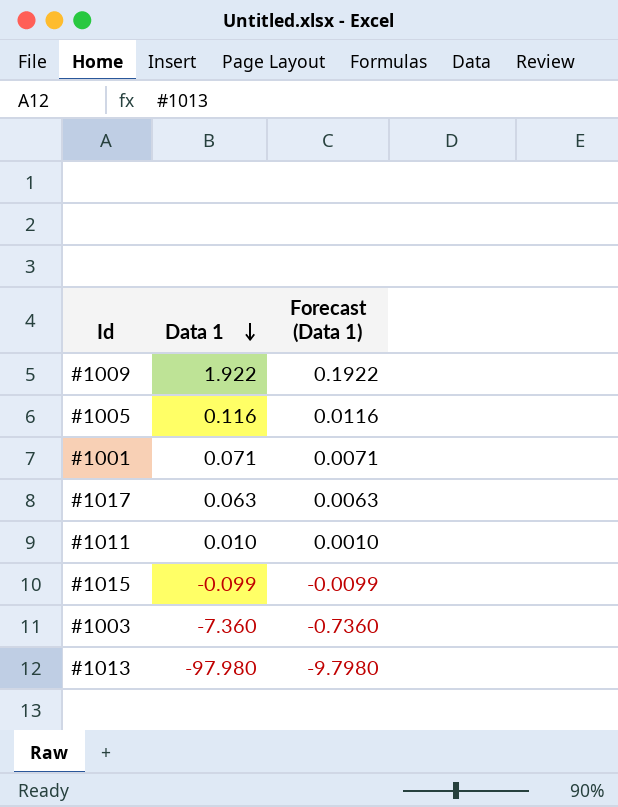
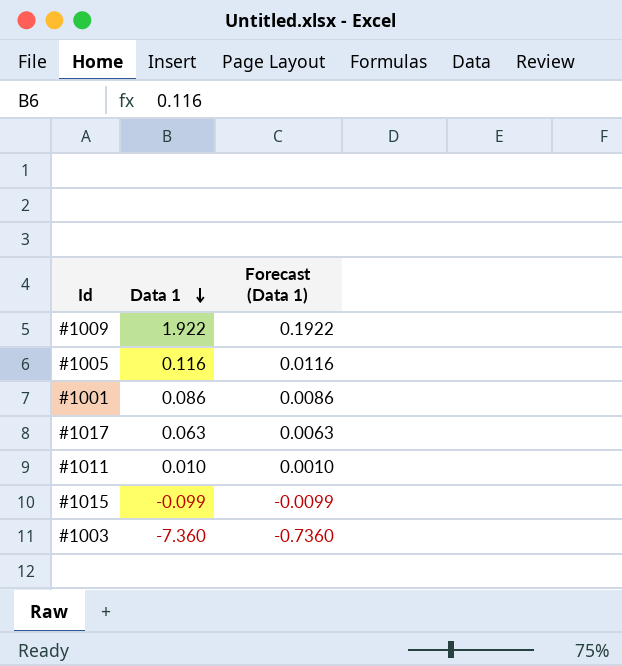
row #1013: -97.980 | -9.7980 -> none
#1001 | Data 1: 0.071 -> 0.086
#1001 | Forecast (Data 1): 0.0071 -> 0.0086

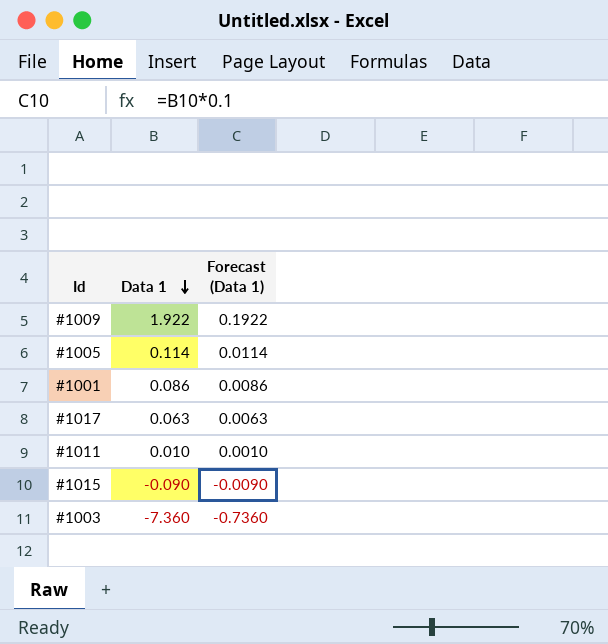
#1005 | Data 1: 0.116 -> 0.114
#1005 | Forecast (Data 1): 0.0116 -> 0.0114
#1015 | Data 1: -0.099 -> -0.090
#1015 | Forecast (Data 1): -0.0099 -> -0.0090

